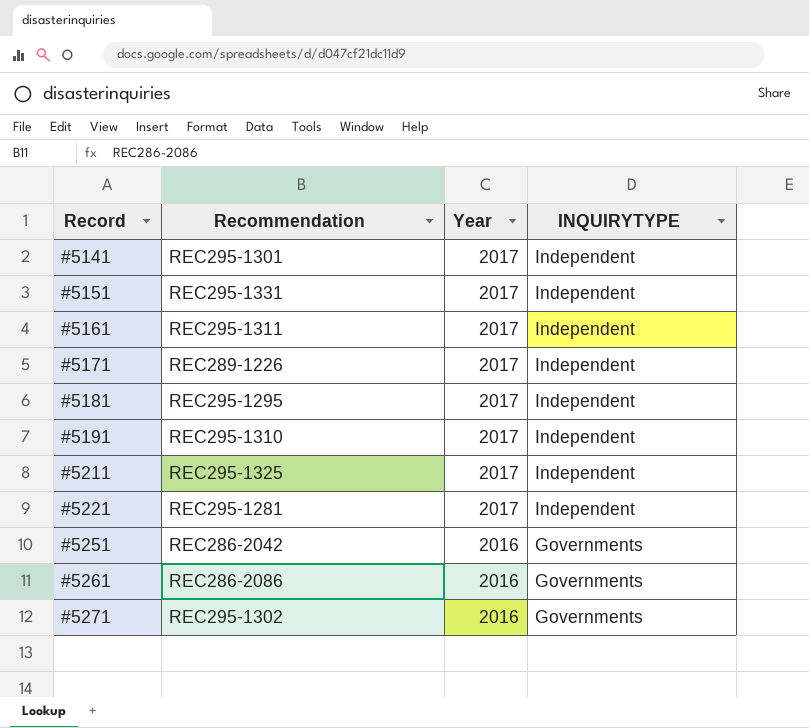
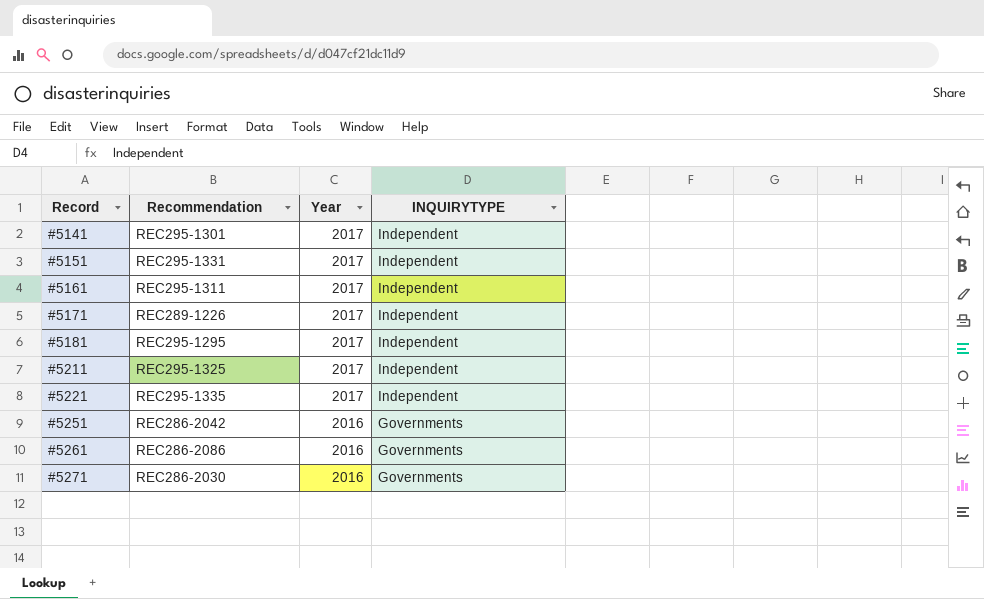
row #5191: REC295-1310 | 2017 | Independent -> none
#5221 | Recommendation: REC295-1281 -> REC295-1335
#5271 | Recommendation: REC295-1302 -> REC286-2030

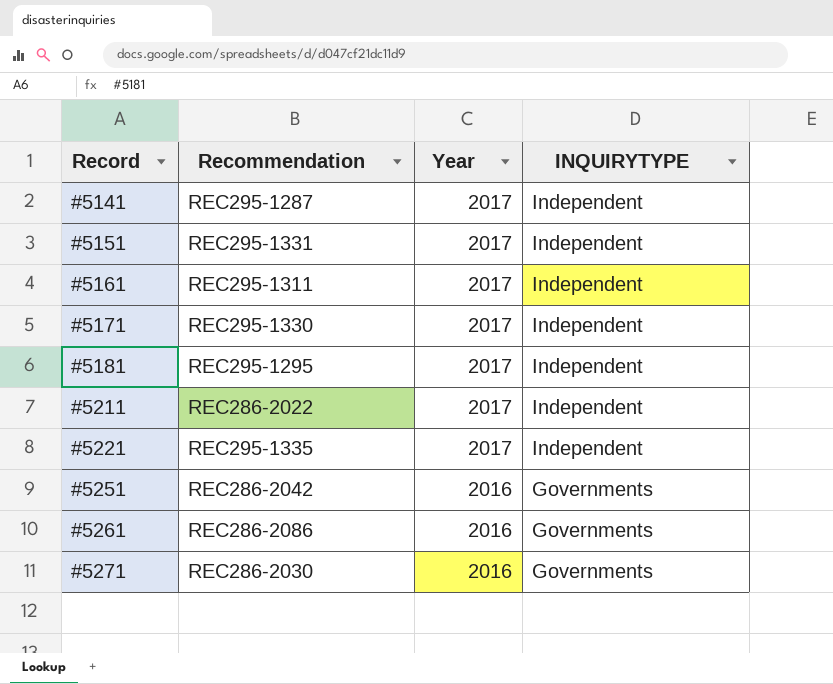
#5141 | Recommendation: REC295-1301 -> REC295-1287
#5171 | Recommendation: REC289-1226 -> REC295-1330
#5211 | Recommendation: REC295-1325 -> REC286-2022

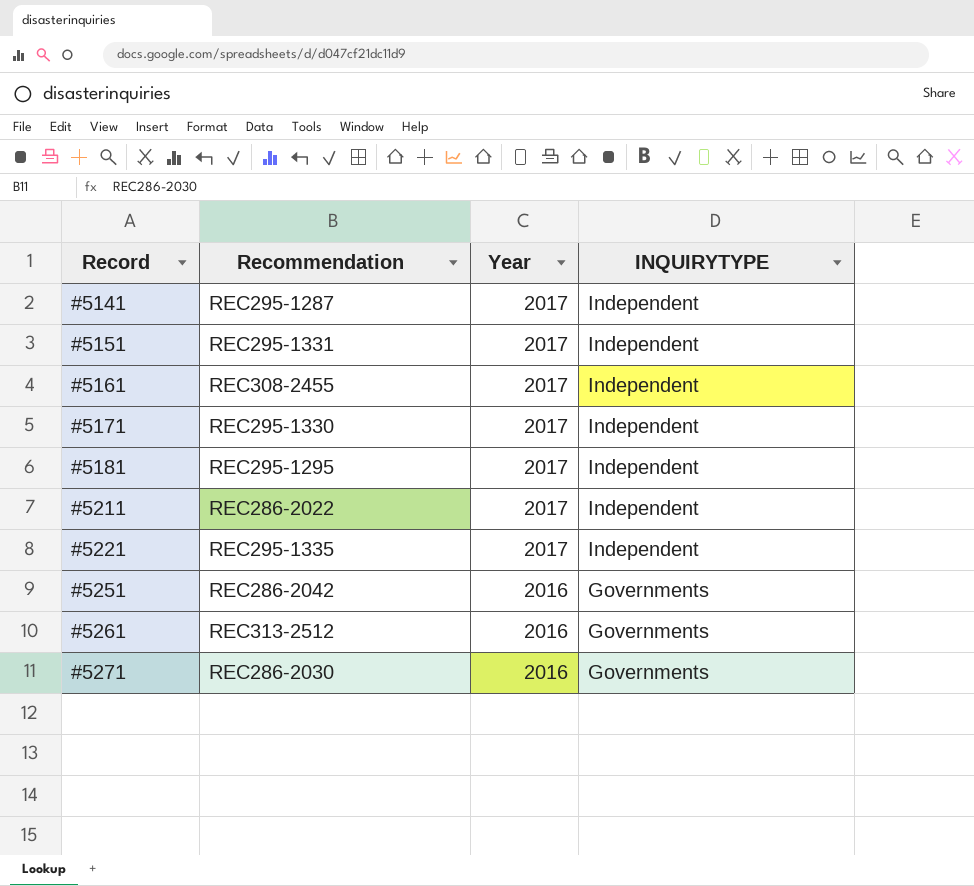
#5161 | Recommendation: REC295-1311 -> REC308-2455
#5261 | Recommendation: REC286-2086 -> REC313-2512

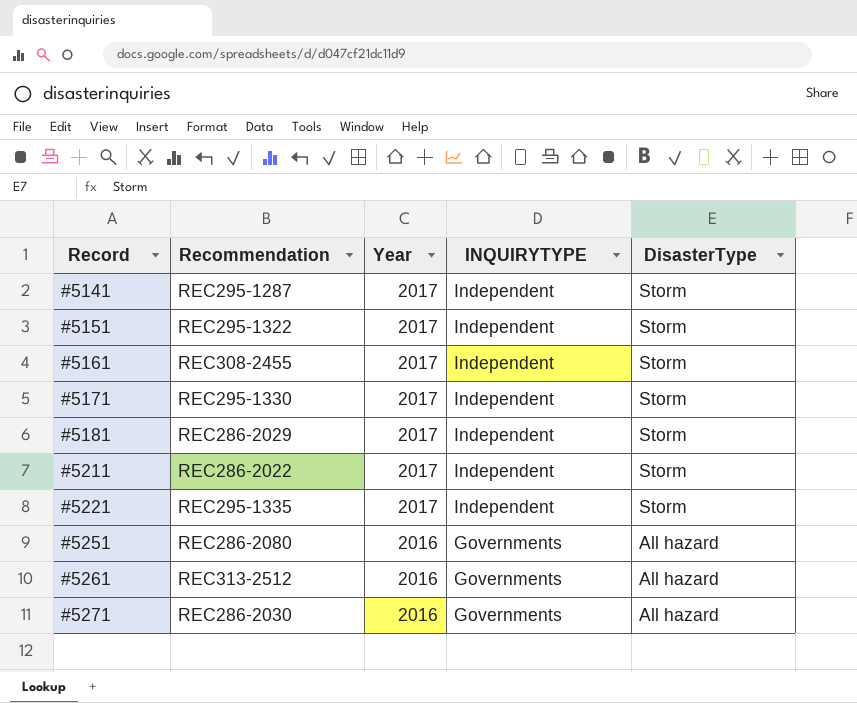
column DisasterType | position: none -> 5
#5151 | Recommendation: REC295-1331 -> REC295-1322
#5181 | Recommendation: REC295-1295 -> REC286-2029
#5251 | Recommendation: REC286-2042 -> REC286-2080

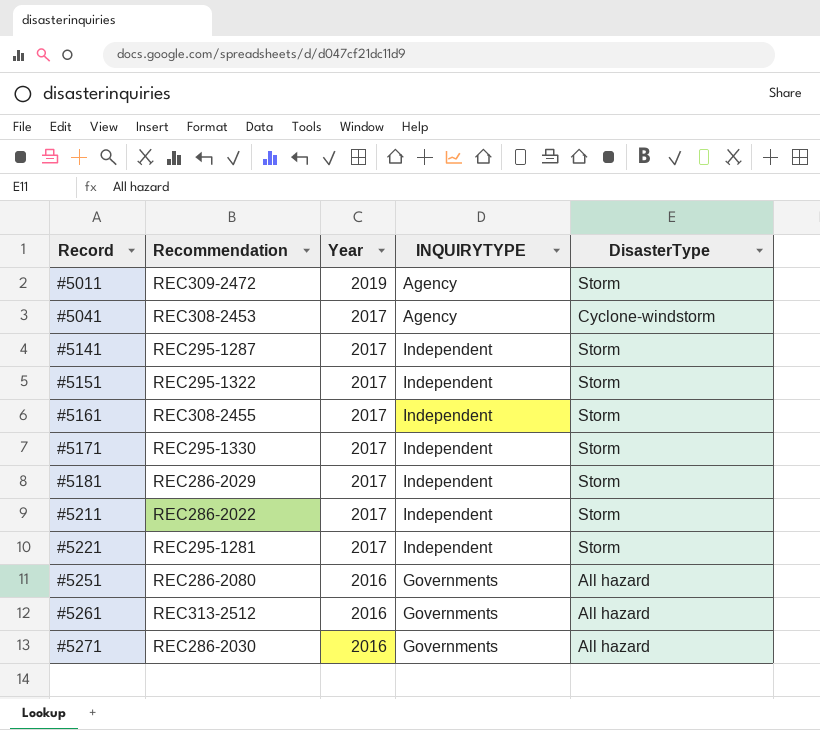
row #5011: none -> REC309-2472 | 2019 | Agency | Storm
row #5041: none -> REC308-2453 | 2017 | Agency | Cyclone-windstorm
#5221 | Recommendation: REC295-1335 -> REC295-1281

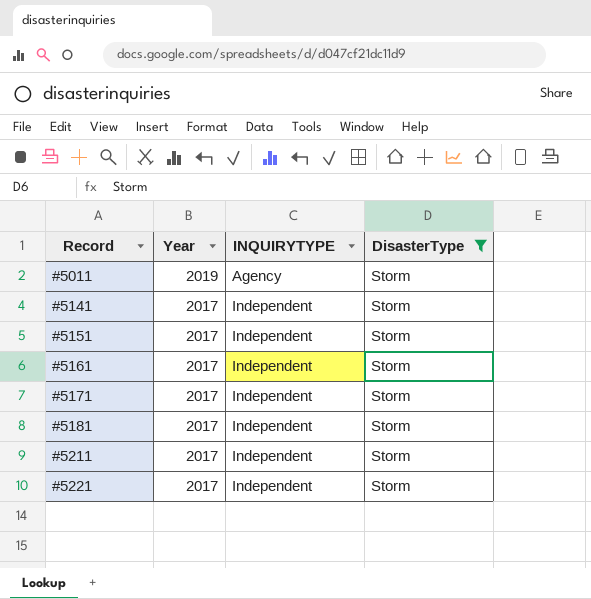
filter: none -> DisasterType = Storm
column Recommendation | position: 2 -> none

